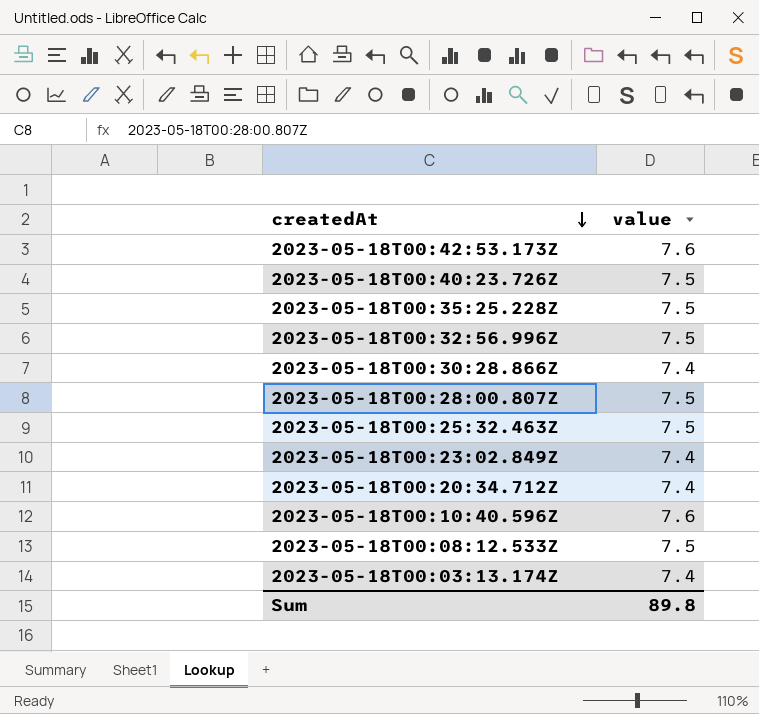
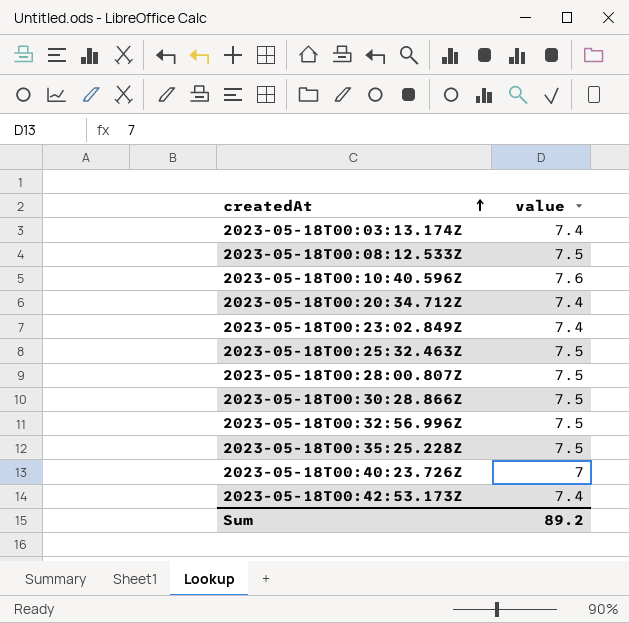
row order: createdAt descending -> createdAt ascending
2023-05-18T00:30:28.866Z | value: 7.4 -> 7.5
2023-05-18T00:40:23.726Z | value: 7.5 -> 7
2023-05-18T00:42:53.173Z | value: 7.6 -> 7.4
Sum | value: 89.8 -> 89.2

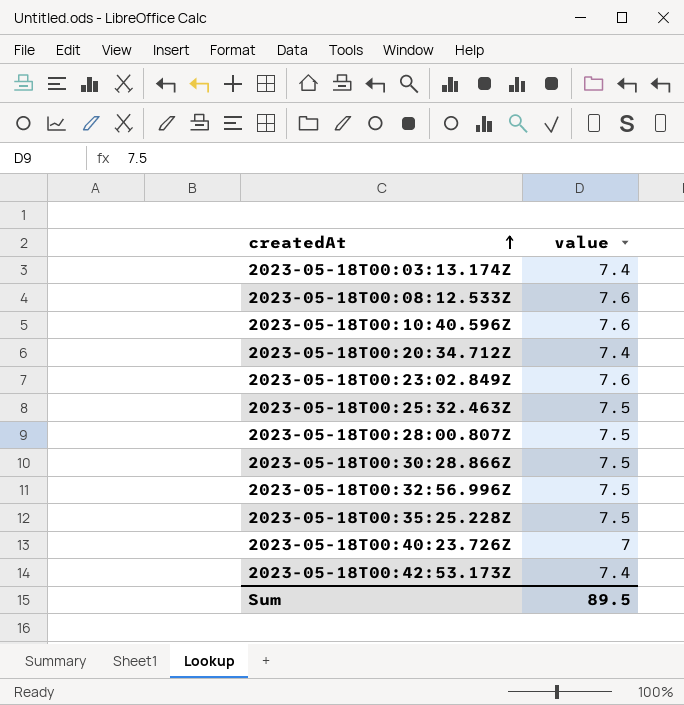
2023-05-18T00:08:12.533Z | value: 7.5 -> 7.6
2023-05-18T00:23:02.849Z | value: 7.4 -> 7.6
Sum | value: 89.2 -> 89.5

